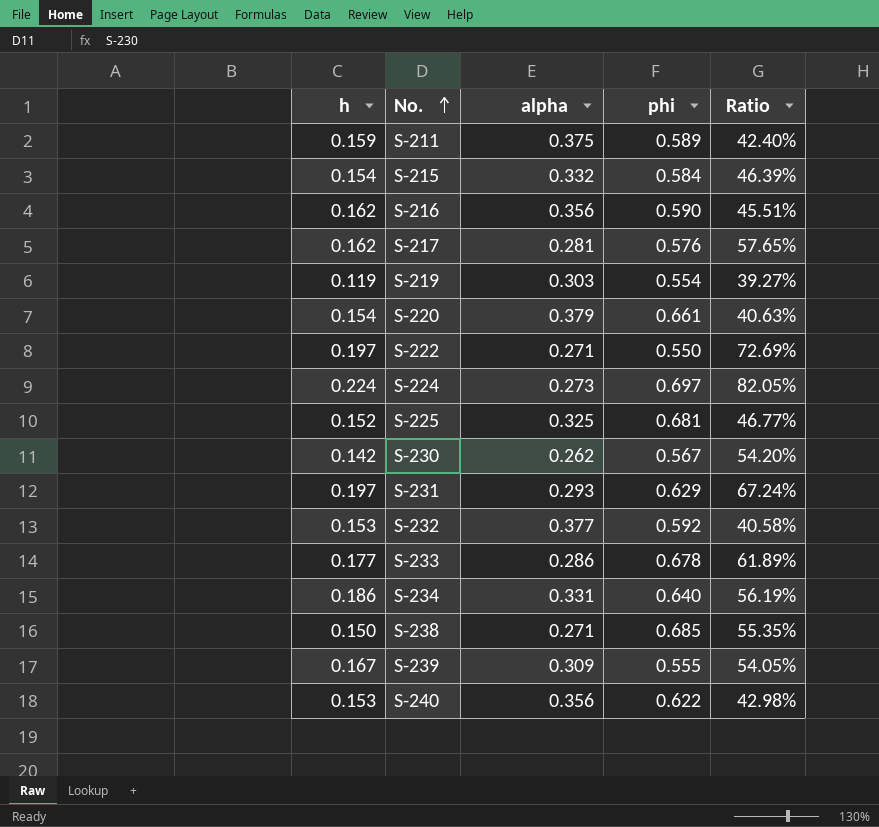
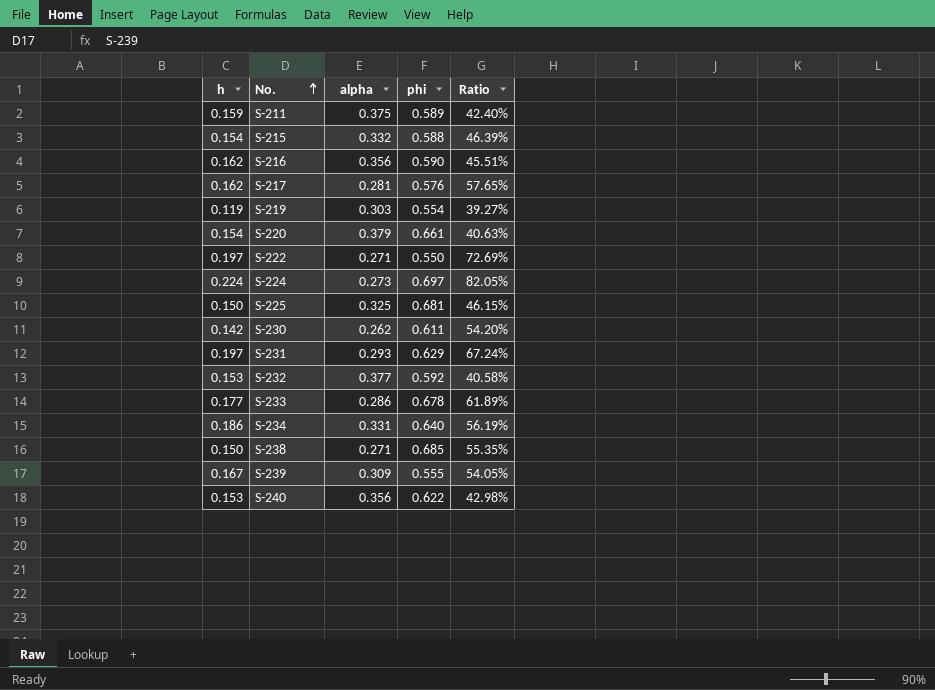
S-215 | phi: 0.584 -> 0.588
S-225 | h: 0.152 -> 0.150
S-225 | Ratio: 46.77% -> 46.15%
S-230 | phi: 0.567 -> 0.611

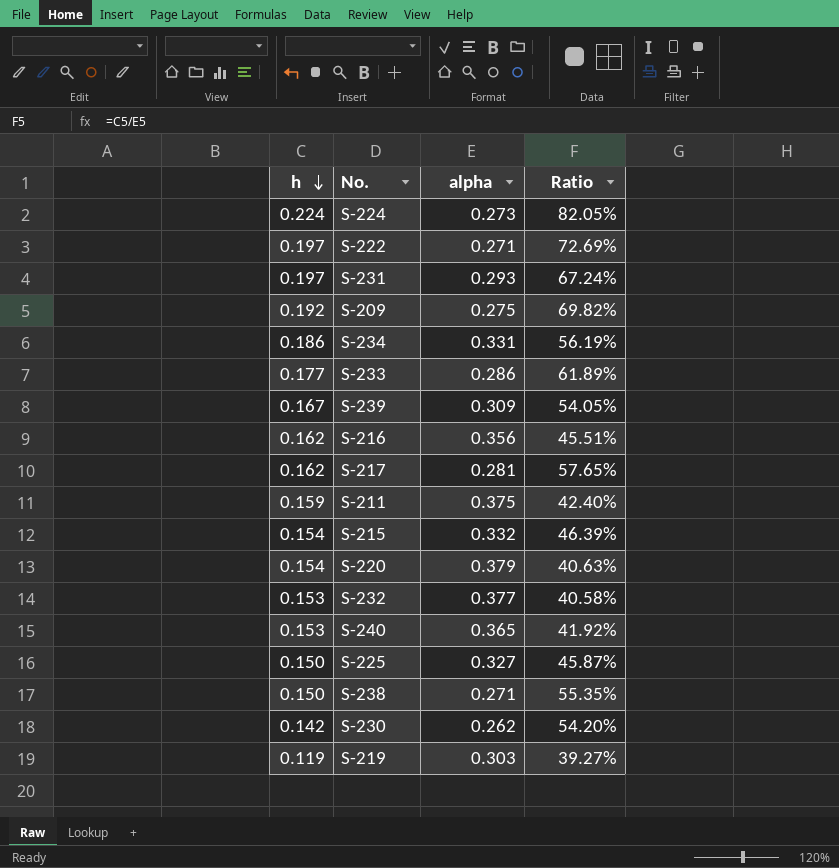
row order: No. ascending -> h descending
column phi | position: 4 -> none
row S-209: none -> 0.192 | 0.275 | 69.82%
S-240 | alpha: 0.356 -> 0.365
S-240 | Ratio: 42.98% -> 41.92%
S-225 | alpha: 0.325 -> 0.327
S-225 | Ratio: 46.15% -> 45.87%

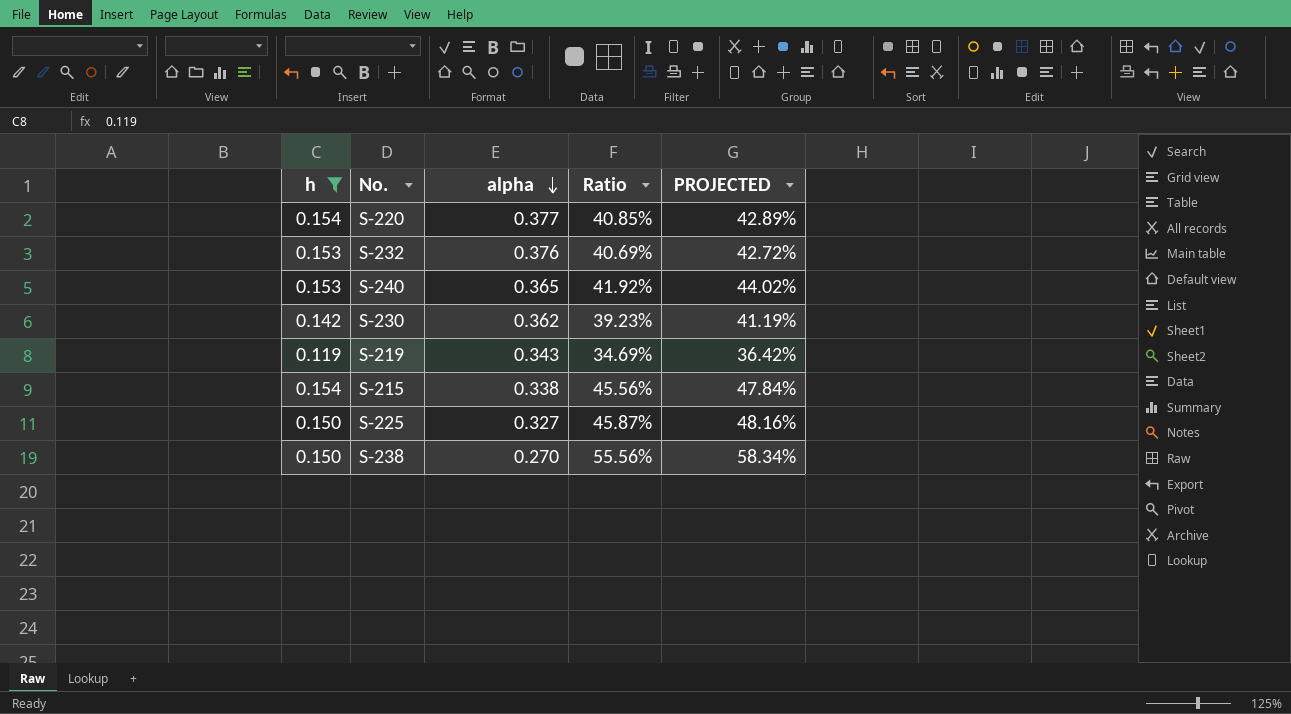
filter: none -> h <= 0.154
row order: h descending -> alpha descending
column PROJECTED | formula: none -> [Ratio] * 1.05
S-220 | alpha: 0.379 -> 0.377
S-220 | Ratio: 40.63% -> 40.85%
S-232 | alpha: 0.377 -> 0.376
S-232 | Ratio: 40.58% -> 40.69%
S-230 | alpha: 0.262 -> 0.362
S-230 | Ratio: 54.20% -> 39.23%
S-219 | alpha: 0.303 -> 0.343
S-219 | Ratio: 39.27% -> 34.69%
S-215 | alpha: 0.332 -> 0.338
S-215 | Ratio: 46.39% -> 45.56%
S-238 | alpha: 0.271 -> 0.270
S-238 | Ratio: 55.35% -> 55.56%

